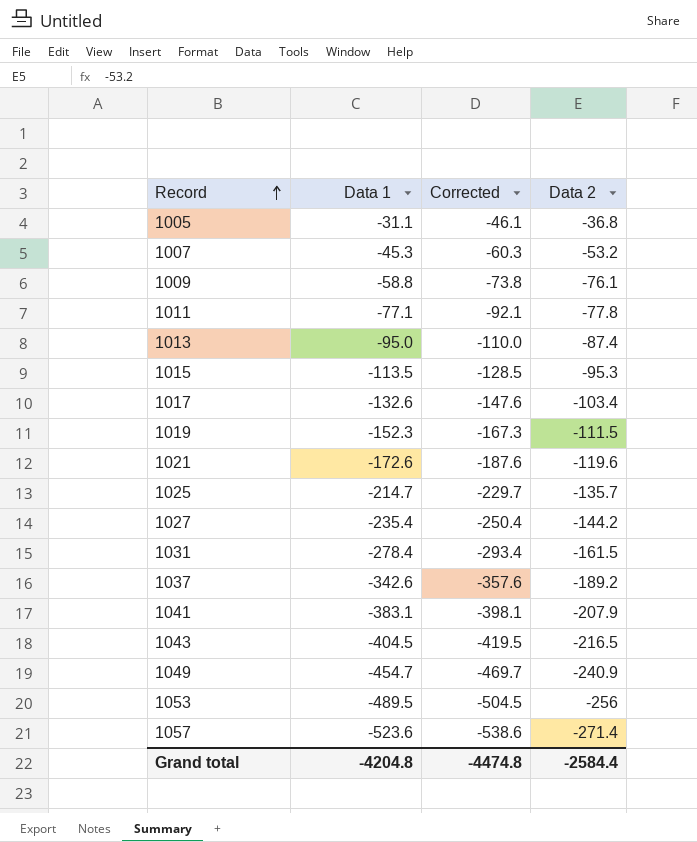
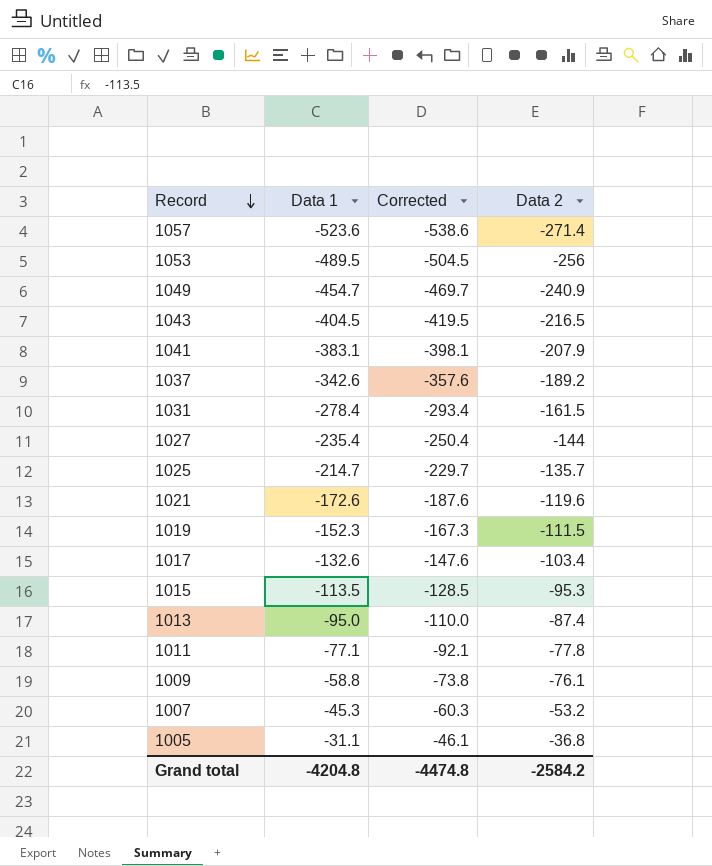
row order: Record ascending -> Record descending
1027 | Data 2: -144.2 -> -144
Grand total | Data 2: -2584.4 -> -2584.2

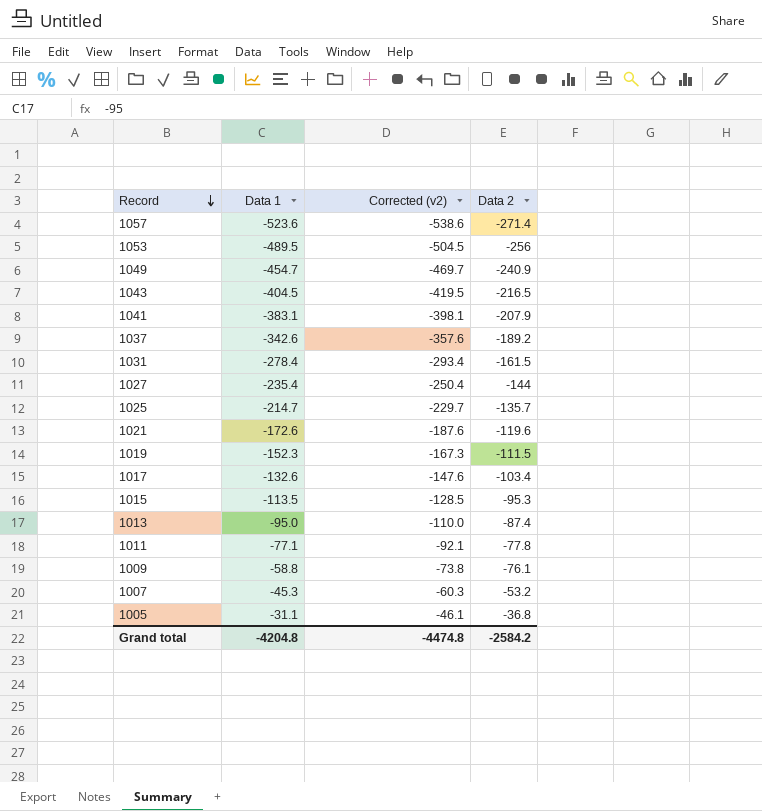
column name: Corrected -> Corrected (v2)

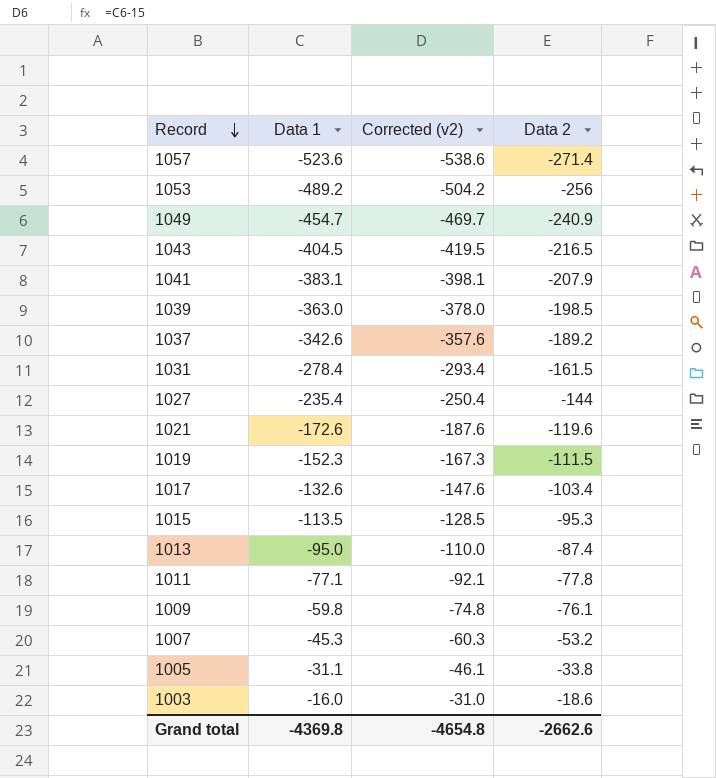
row 1025: -214.7 | -229.7 | -135.7 -> none
1053 | Data 1: -489.5 -> -489.2
1053 | Corrected (v2): -504.5 -> -504.2
row 1039: none -> -363.0 | -378.0 | -198.5
1009 | Data 1: -58.8 -> -59.8
1009 | Corrected (v2): -73.8 -> -74.8
1005 | Data 2: -36.8 -> -33.8
row 1003: none -> -16.0 | -31.0 | -18.6
Grand total | Data 1: -4204.8 -> -4369.8
Grand total | Corrected (v2): -4474.8 -> -4654.8
Grand total | Data 2: -2584.2 -> -2662.6

